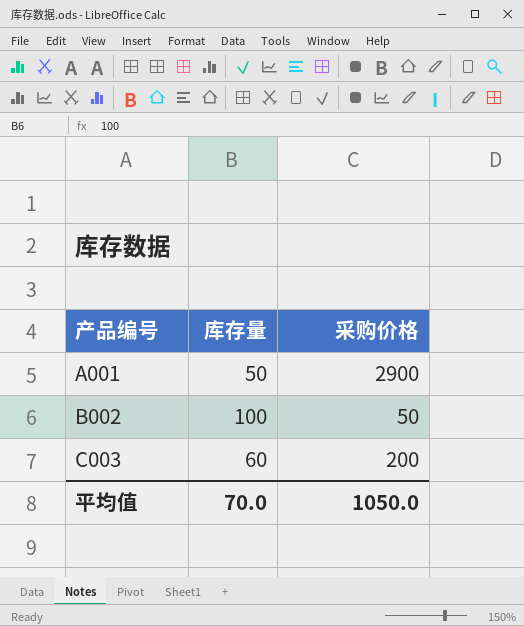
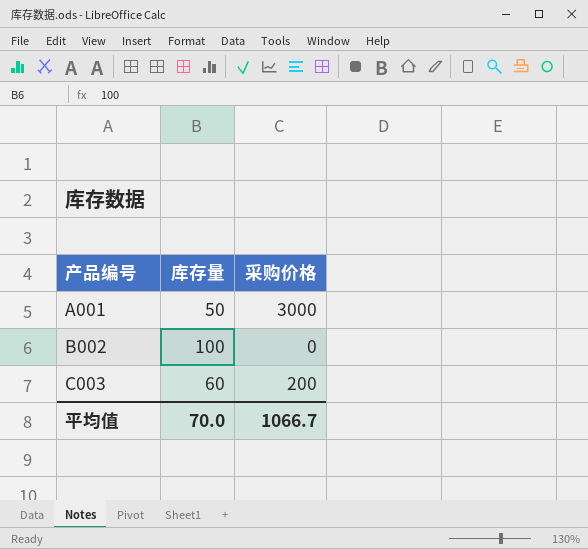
A001 | 采购价格: 2900 -> 3000
B002 | 采购价格: 50 -> 0
平均值 | 采购价格: 1050.0 -> 1066.7

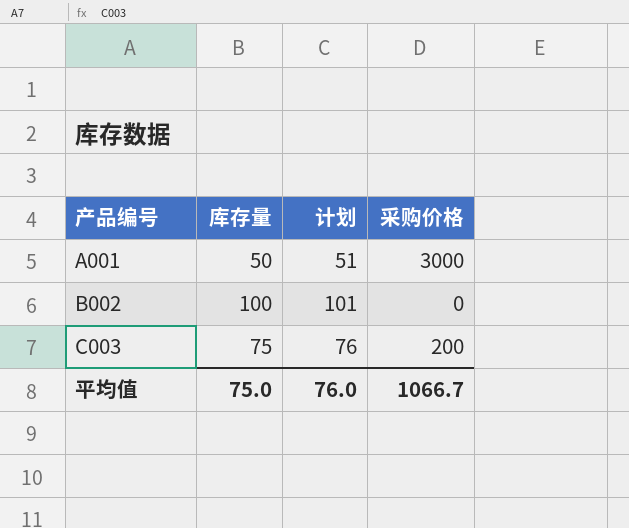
column 计划 | formula: none -> [库存量] + 1
C003 | 库存量: 60 -> 75
平均值 | 库存量: 70.0 -> 75.0

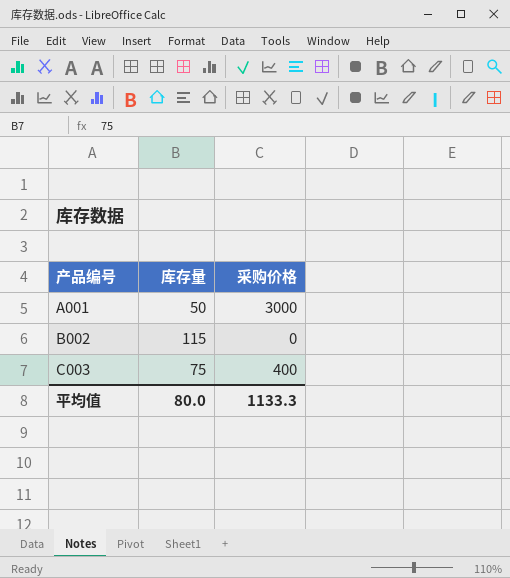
column 计划 | formula: [库存量] + 1 -> none
B002 | 库存量: 100 -> 115
C003 | 采购价格: 200 -> 400
平均值 | 库存量: 75.0 -> 80.0
平均值 | 采购价格: 1066.7 -> 1133.3

